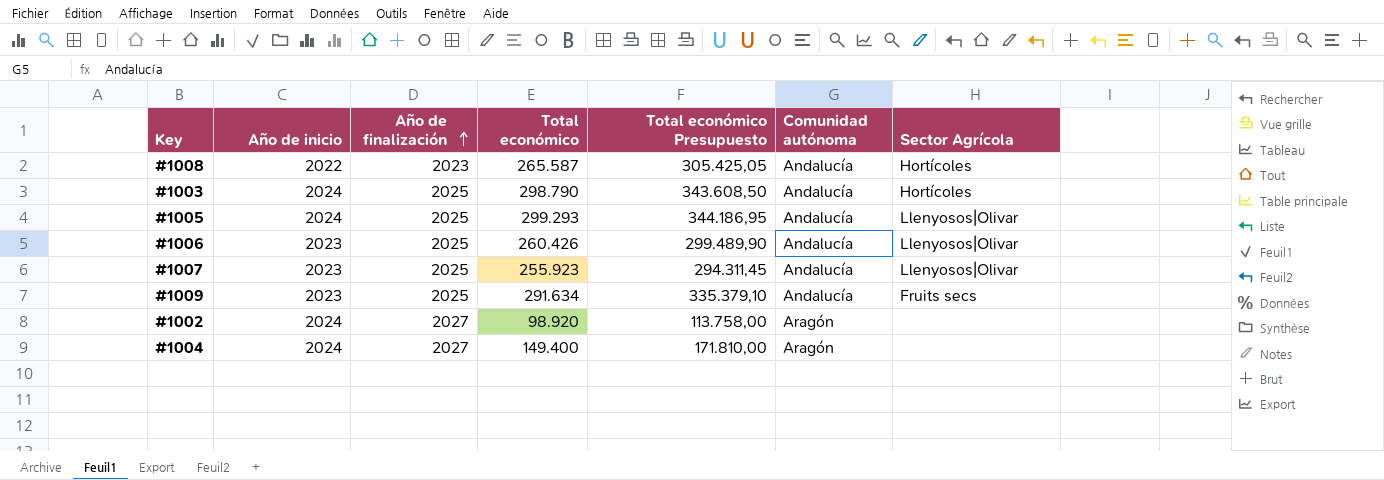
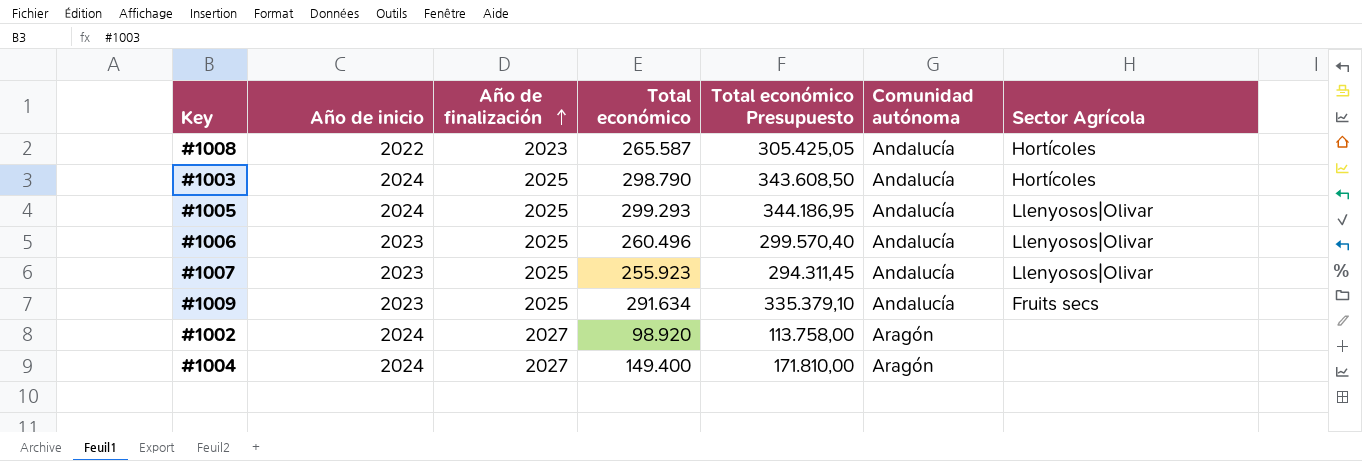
#1006 | Total económico: 260.426 -> 260.496
#1006 | Total económico Presupuesto: 299.489,90 -> 299.570,40

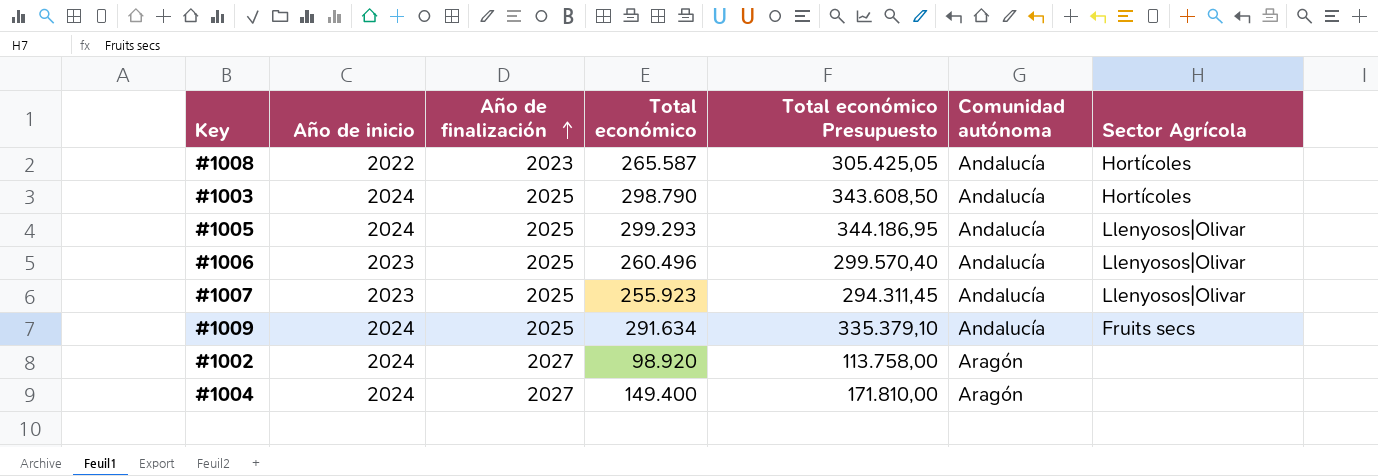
#1009 | Año de inicio: 2023 -> 2024

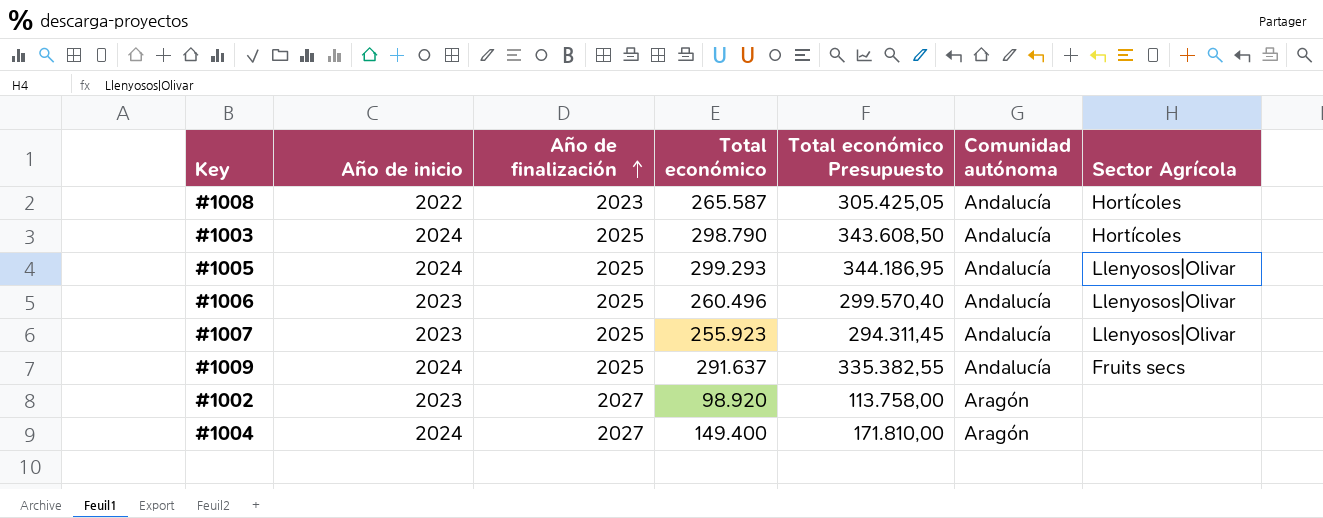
#1009 | Total económico: 291.634 -> 291.637
#1009 | Total económico Presupuesto: 335.379,10 -> 335.382,55
#1002 | Año de inicio: 2024 -> 2023

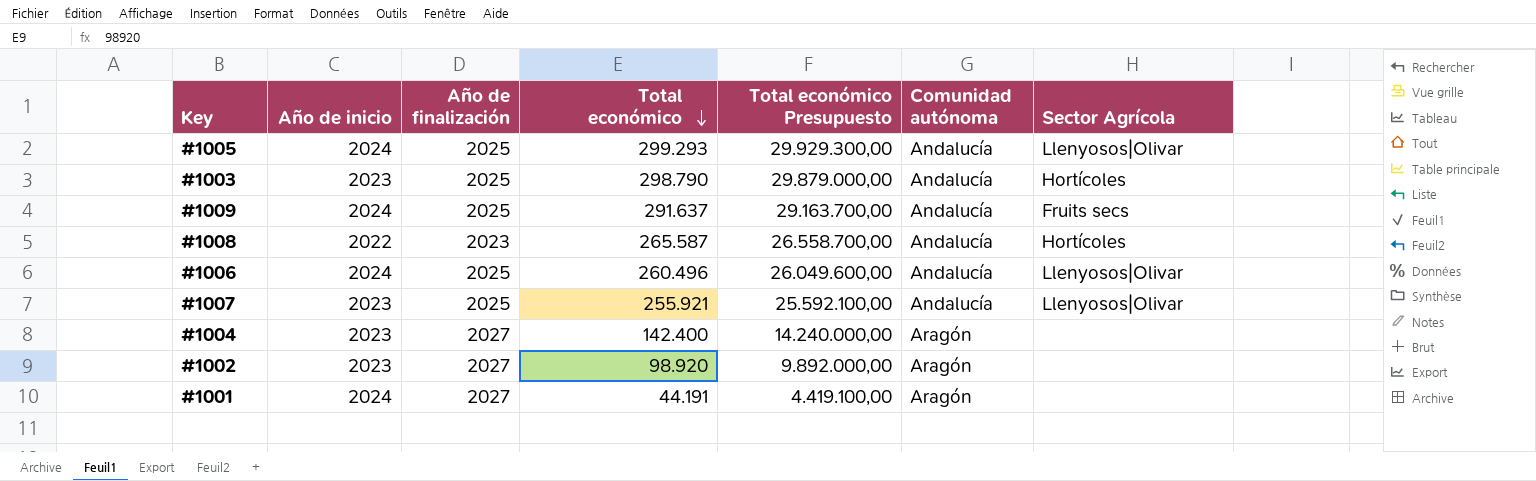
row order: Año de finalización ascending -> Total económico descending
column Total económico Presupuesto | formula: [Total económico] * 1,15 -> [Total económico] * 100
#1003 | Año de inicio: 2024 -> 2023
#1006 | Año de inicio: 2023 -> 2024
#1007 | Total económico: 255.923 -> 255.921
#1004 | Año de inicio: 2024 -> 2023
#1004 | Total económico: 149.400 -> 142.400
row #1001: none -> 2024 | 2027 | 44.191 | 4.419.100,00 | Aragón | none

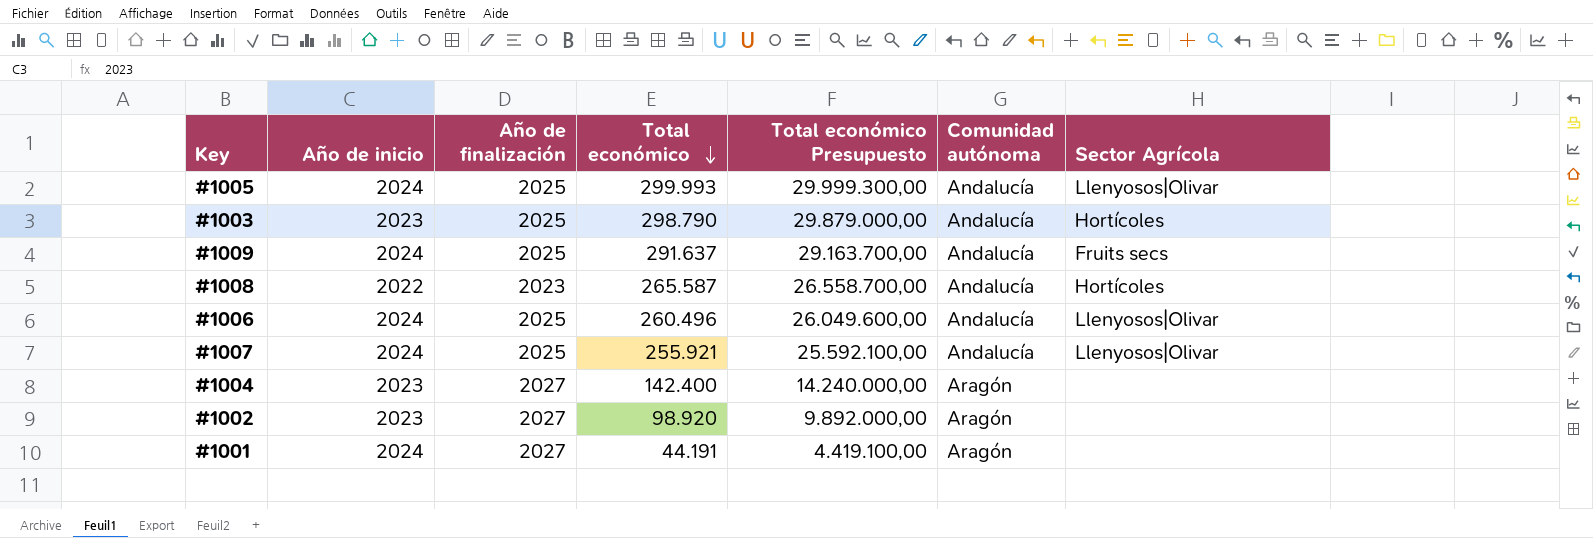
#1005 | Total económico: 299.293 -> 299.993
#1005 | Total económico Presupuesto: 29.929.300,00 -> 29.999.300,00
#1007 | Año de inicio: 2023 -> 2024

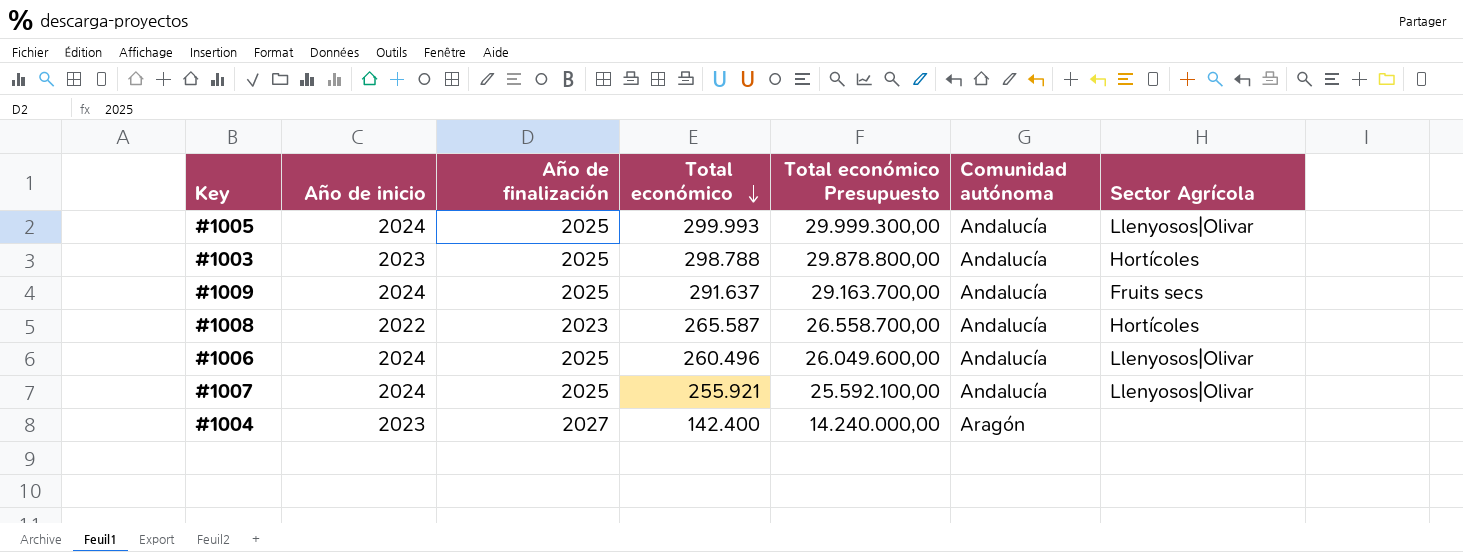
row #1002: 2023 | 2027 | 98.920 | 9.892.000,00 | Aragón | none -> none
row #1001: 2024 | 2027 | 44.191 | 4.419.100,00 | Aragón | none -> none
#1003 | Total económico: 298.790 -> 298.788
#1003 | Total económico Presupuesto: 29.879.000,00 -> 29.878.800,00

